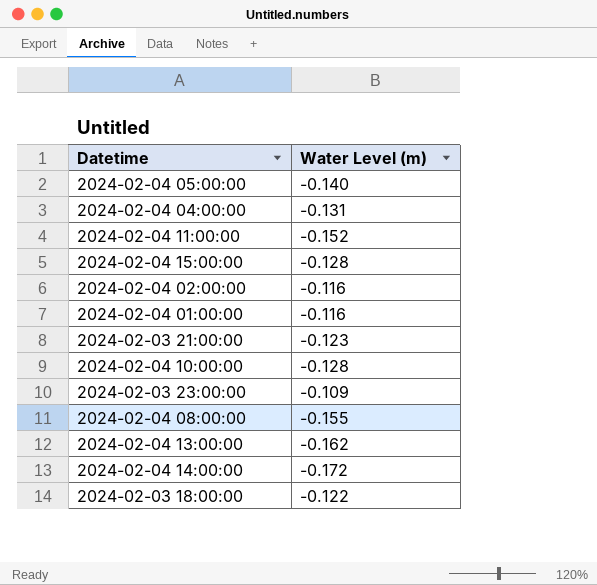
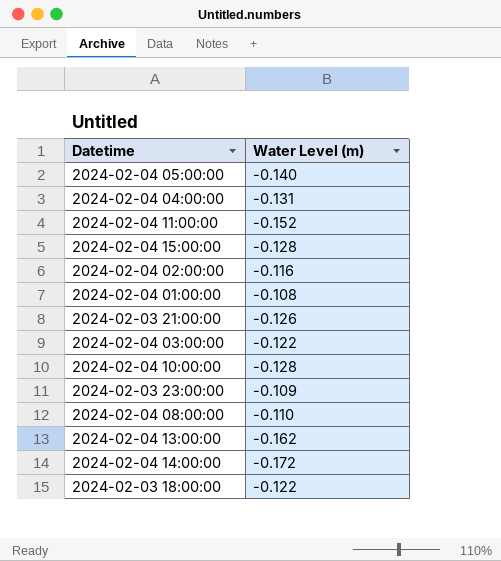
2024-02-04 01:00:00 | Water Level (m): -0.116 -> -0.108
2024-02-03 21:00:00 | Water Level (m): -0.123 -> -0.126
row 2024-02-04 03:00:00: none -> -0.122
2024-02-04 08:00:00 | Water Level (m): -0.155 -> -0.110

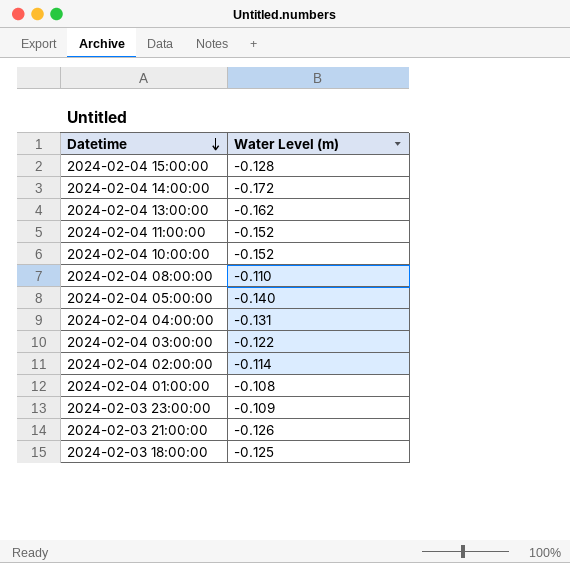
row order: none -> Datetime descending
2024-02-04 10:00:00 | Water Level (m): -0.128 -> -0.152
2024-02-04 02:00:00 | Water Level (m): -0.116 -> -0.114
2024-02-03 18:00:00 | Water Level (m): -0.122 -> -0.125

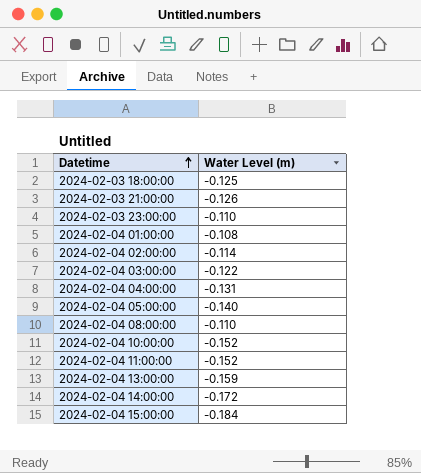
row order: Datetime descending -> Datetime ascending
2024-02-03 23:00:00 | Water Level (m): -0.109 -> -0.110
2024-02-04 13:00:00 | Water Level (m): -0.162 -> -0.159
2024-02-04 15:00:00 | Water Level (m): -0.128 -> -0.184

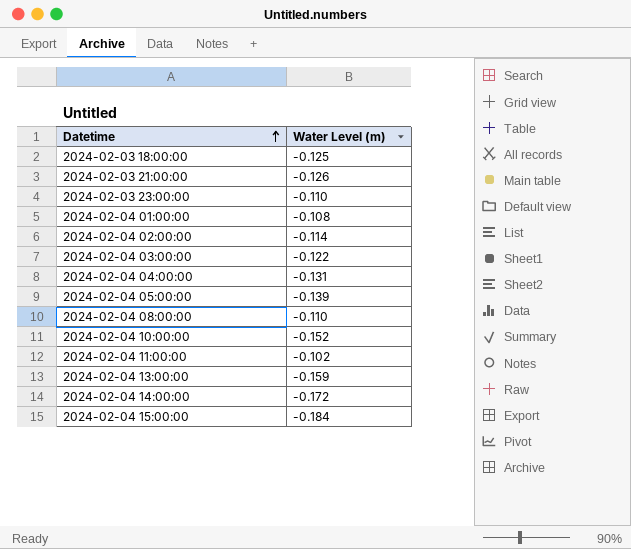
2024-02-04 05:00:00 | Water Level (m): -0.140 -> -0.139
2024-02-04 11:00:00 | Water Level (m): -0.152 -> -0.102

